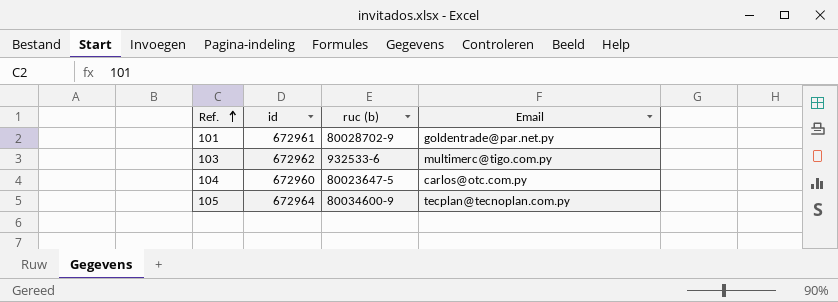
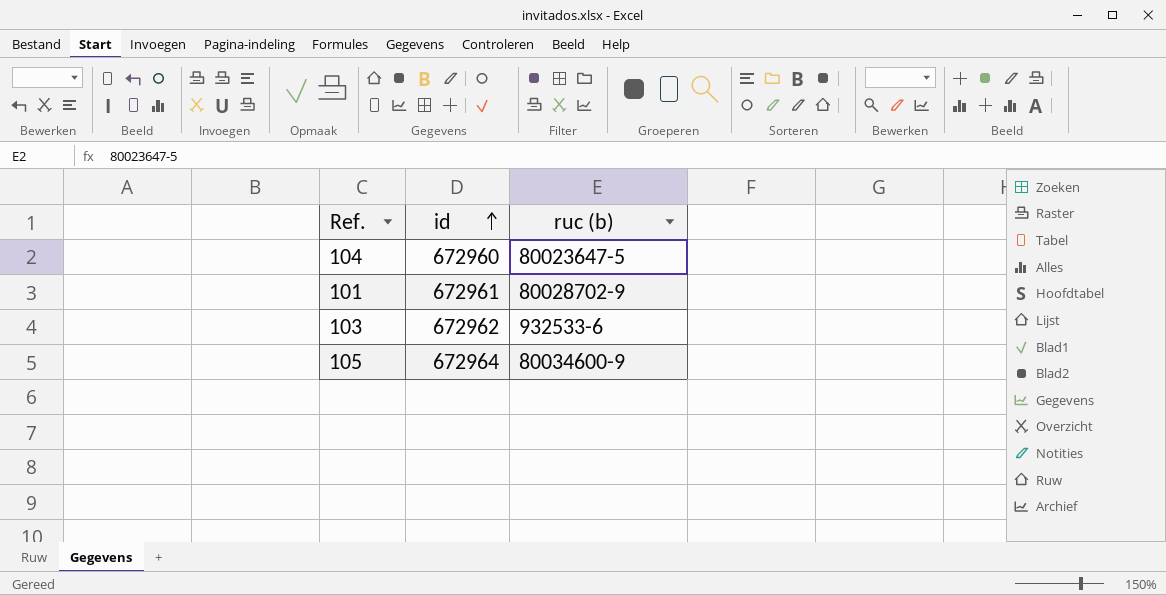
row order: Ref. ascending -> id ascending
column Email | position: 4 -> none

